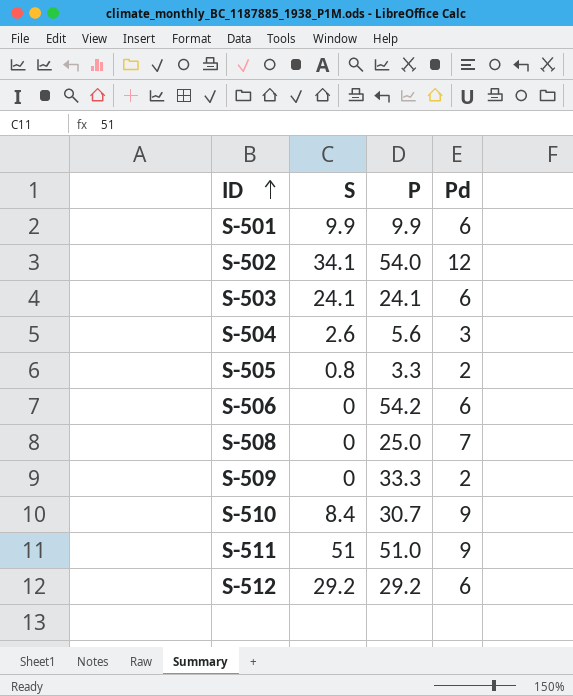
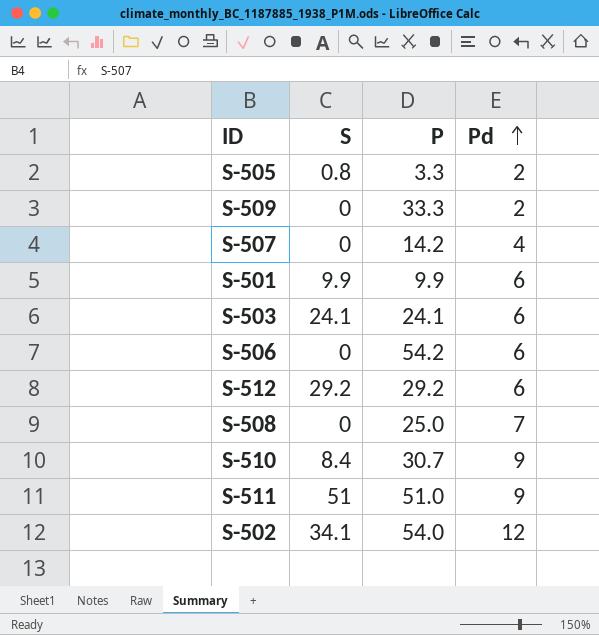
row order: ID ascending -> Pd ascending
row S-504: 2.6 | 5.6 | 3 -> none
row S-507: none -> 0 | 14.2 | 4

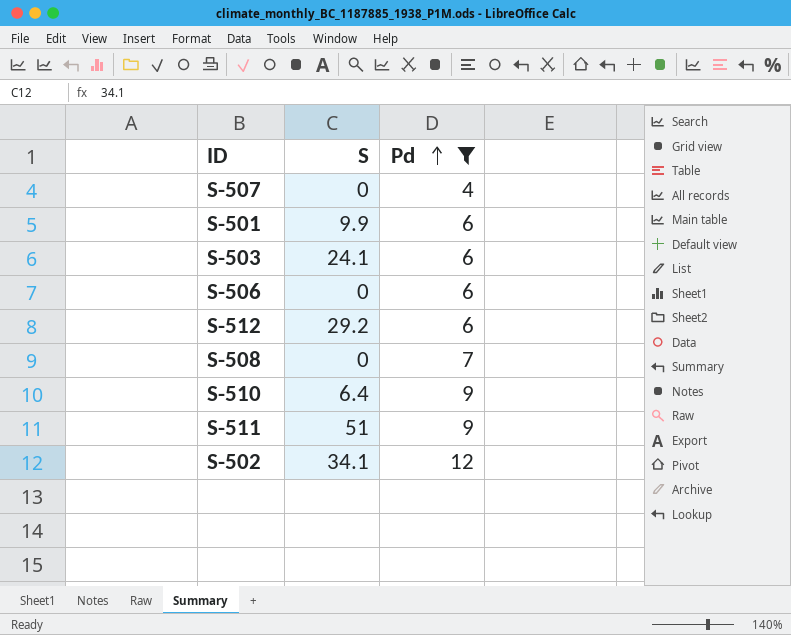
filter: none -> Pd != 2
column P | position: 3 -> none
S-510 | S: 8.4 -> 6.4

